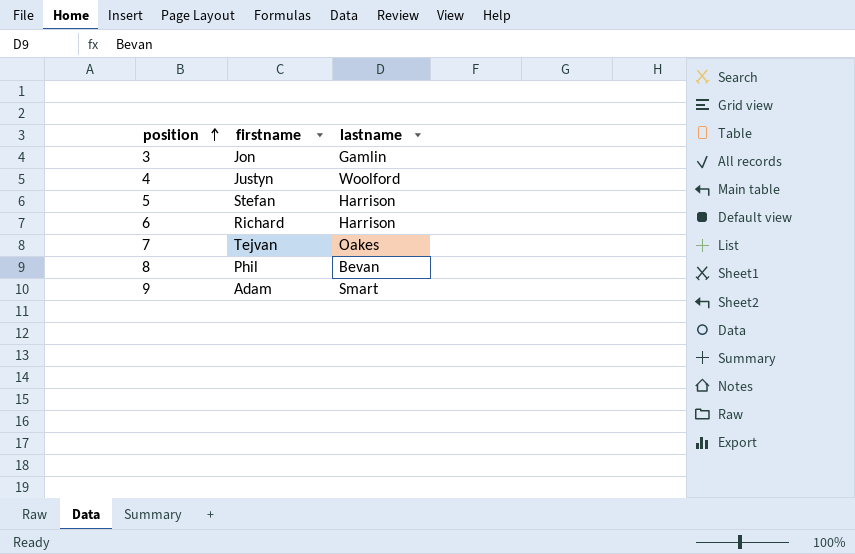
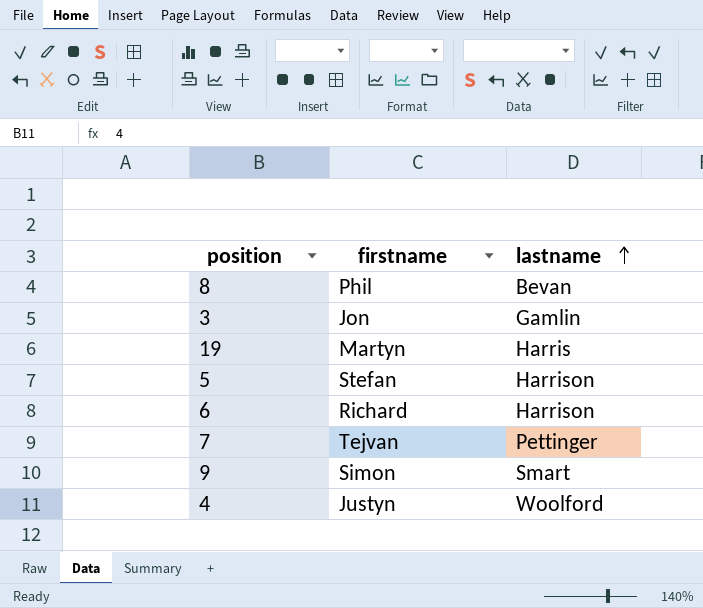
row order: position ascending -> lastname ascending
row 19: none -> Martyn | Harris
7 | lastname: Oakes -> Pettinger
9 | firstname: Adam -> Simon

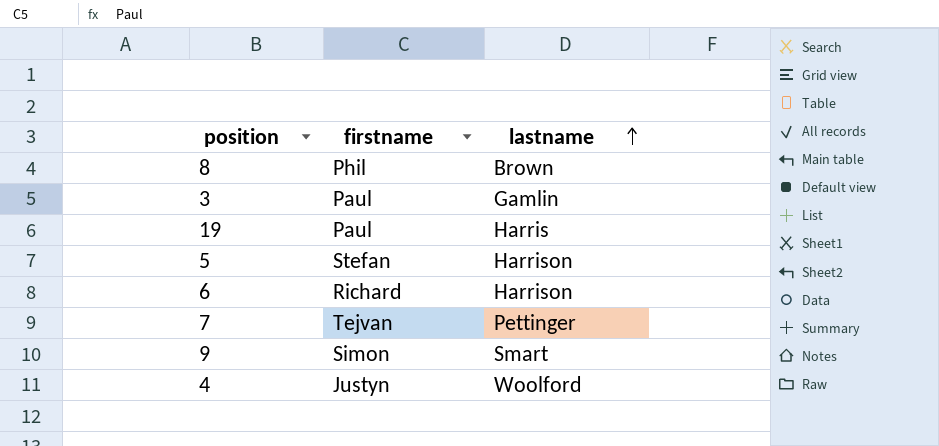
8 | lastname: Bevan -> Brown
3 | firstname: Jon -> Paul
19 | firstname: Martyn -> Paul

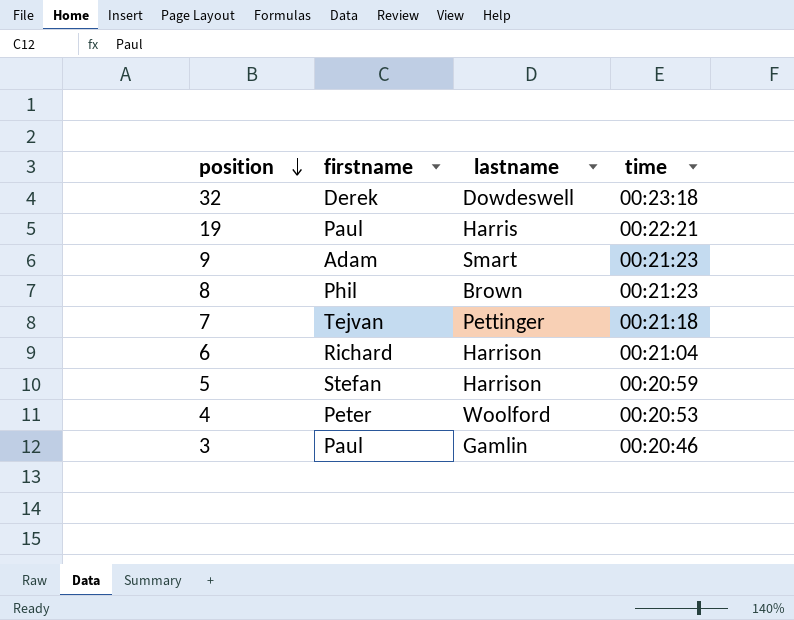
row order: lastname ascending -> position descending
column time | position: none -> 4
row 32: none -> Derek | Dowdeswell | 00:23:18
9 | firstname: Simon -> Adam
4 | firstname: Justyn -> Peter

